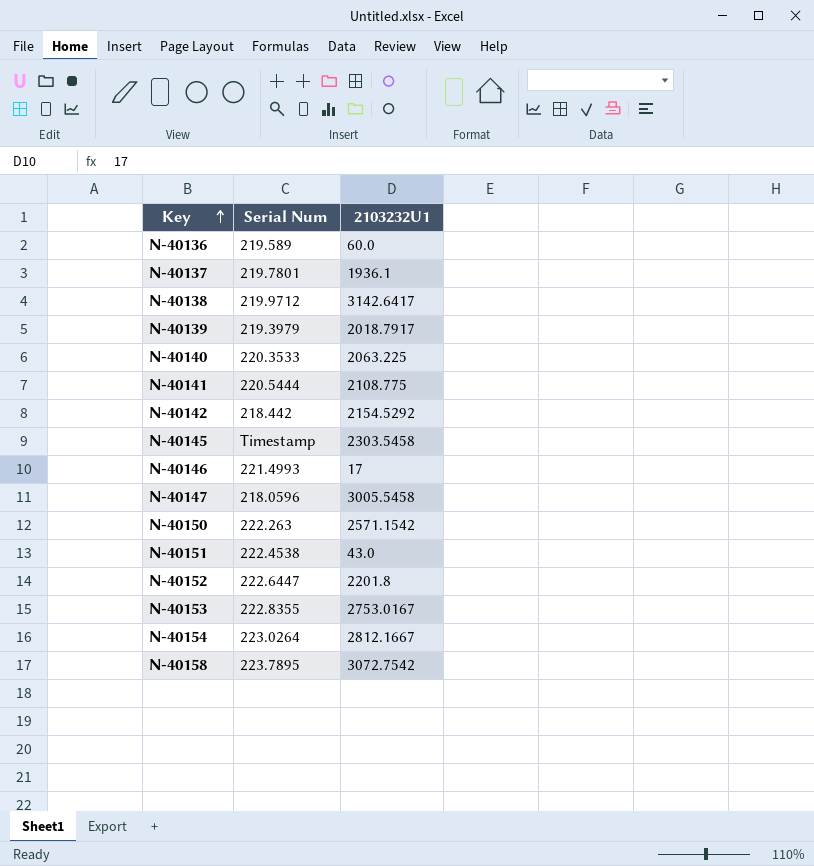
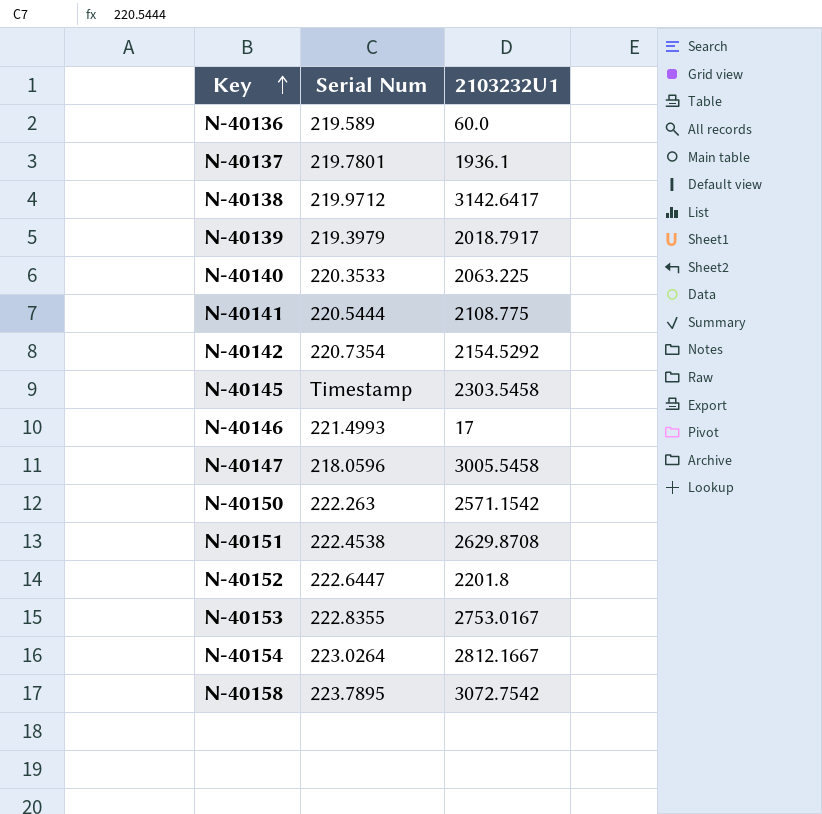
N-40142 | Serial Num: 218.442 -> 220.7354
N-40151 | 2103232U1: 43.0 -> 2629.8708

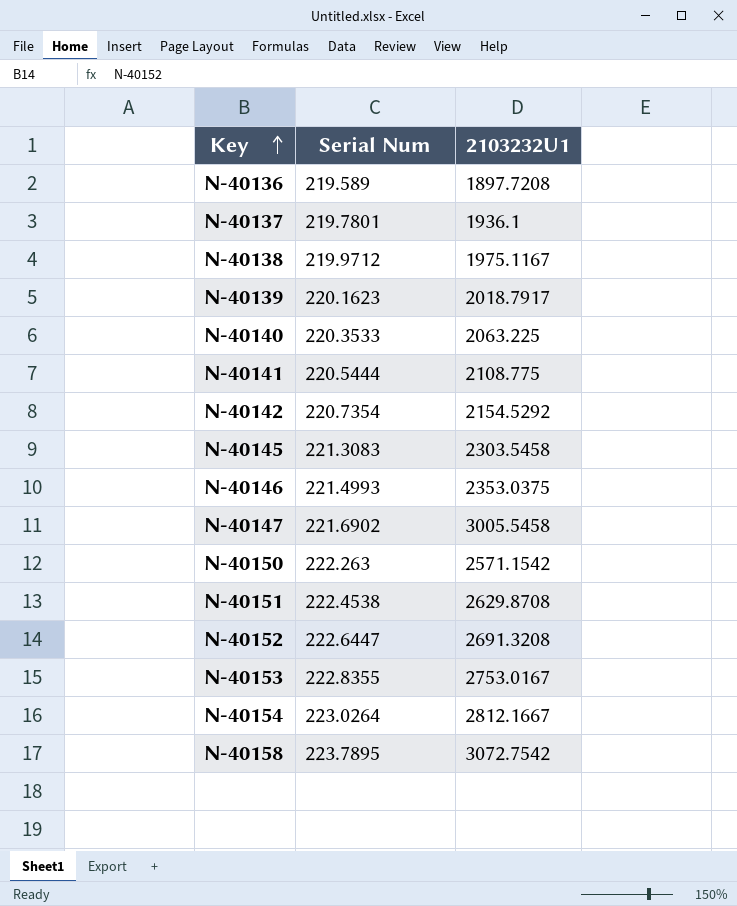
N-40136 | 2103232U1: 60.0 -> 1897.7208
N-40138 | 2103232U1: 3142.6417 -> 1975.1167
N-40139 | Serial Num: 219.3979 -> 220.1623
N-40145 | Serial Num: Timestamp -> 221.3083
N-40146 | 2103232U1: 17 -> 2353.0375
N-40147 | Serial Num: 218.0596 -> 221.6902
N-40152 | 2103232U1: 2201.8 -> 2691.3208

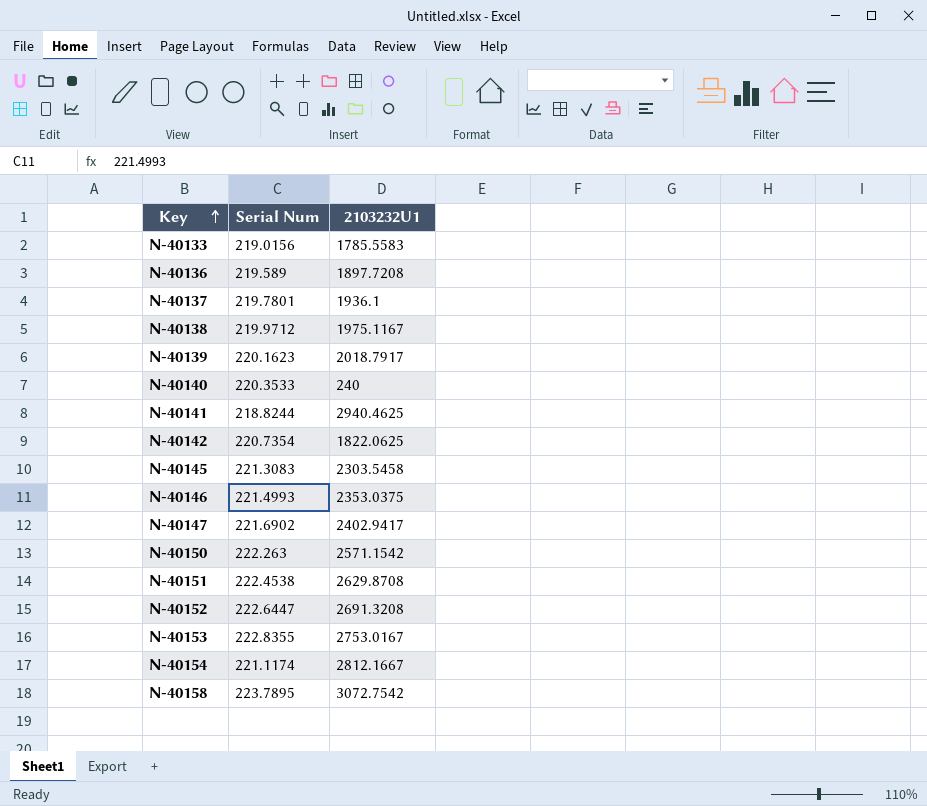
row N-40133: none -> 219.0156 | 1785.5583
N-40140 | 2103232U1: 2063.225 -> 240
N-40141 | Serial Num: 220.5444 -> 218.8244
N-40141 | 2103232U1: 2108.775 -> 2940.4625
N-40142 | 2103232U1: 2154.5292 -> 1822.0625
N-40147 | 2103232U1: 3005.5458 -> 2402.9417
N-40154 | Serial Num: 223.0264 -> 221.1174

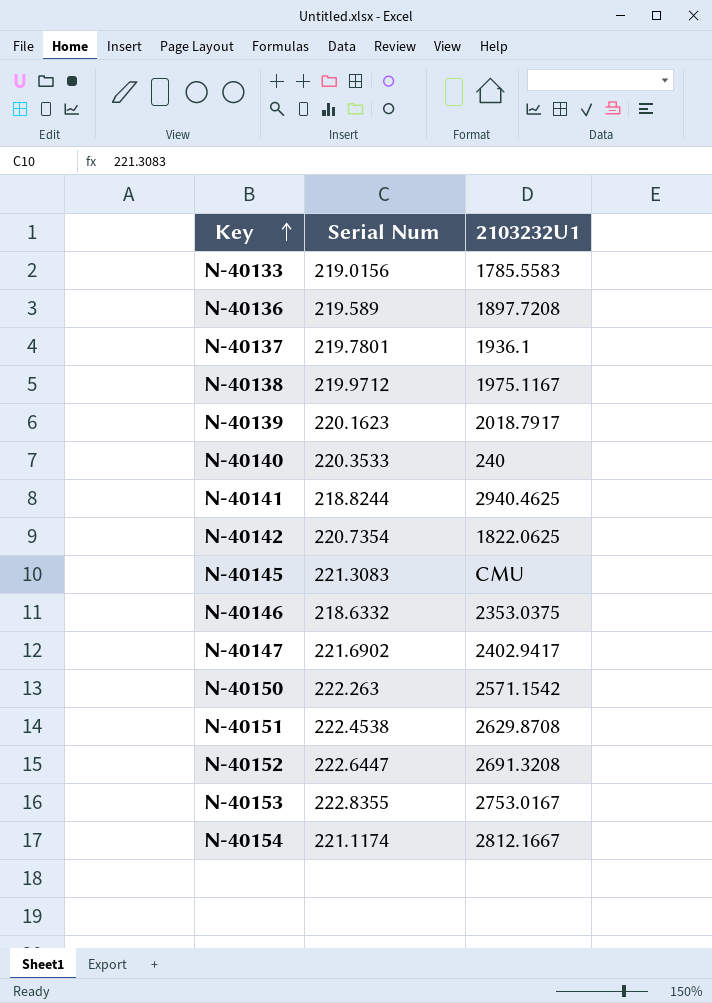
row N-40158: 223.7895 | 3072.7542 -> none
N-40145 | 2103232U1: 2303.5458 -> CMU
N-40146 | Serial Num: 221.4993 -> 218.6332

